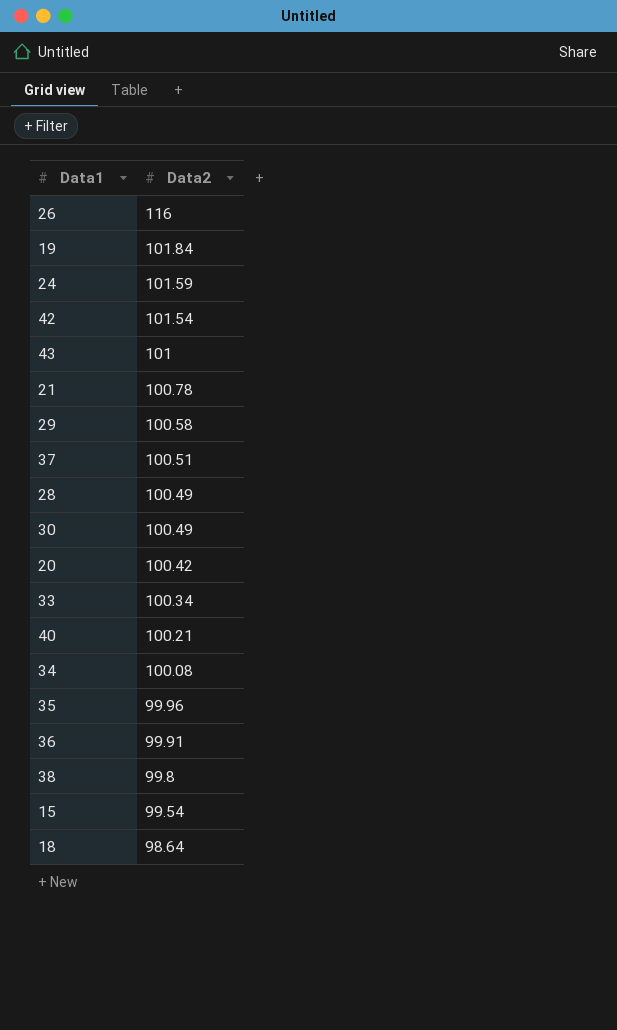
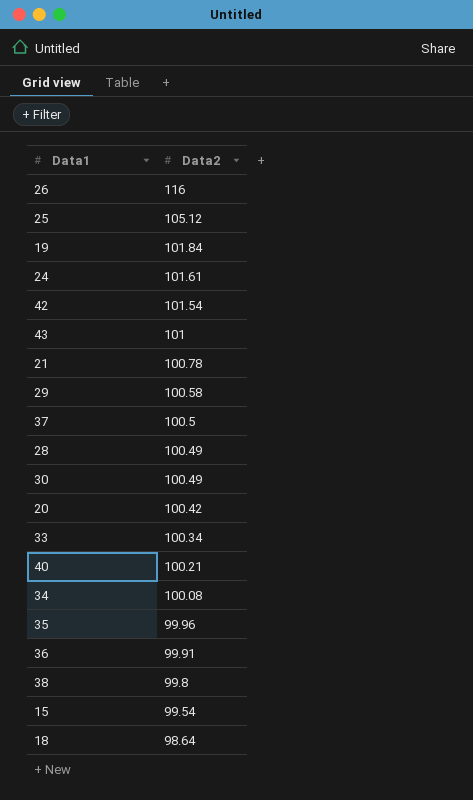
row 25: none -> 105.12
24 | Data2: 101.59 -> 101.61
37 | Data2: 100.51 -> 100.5

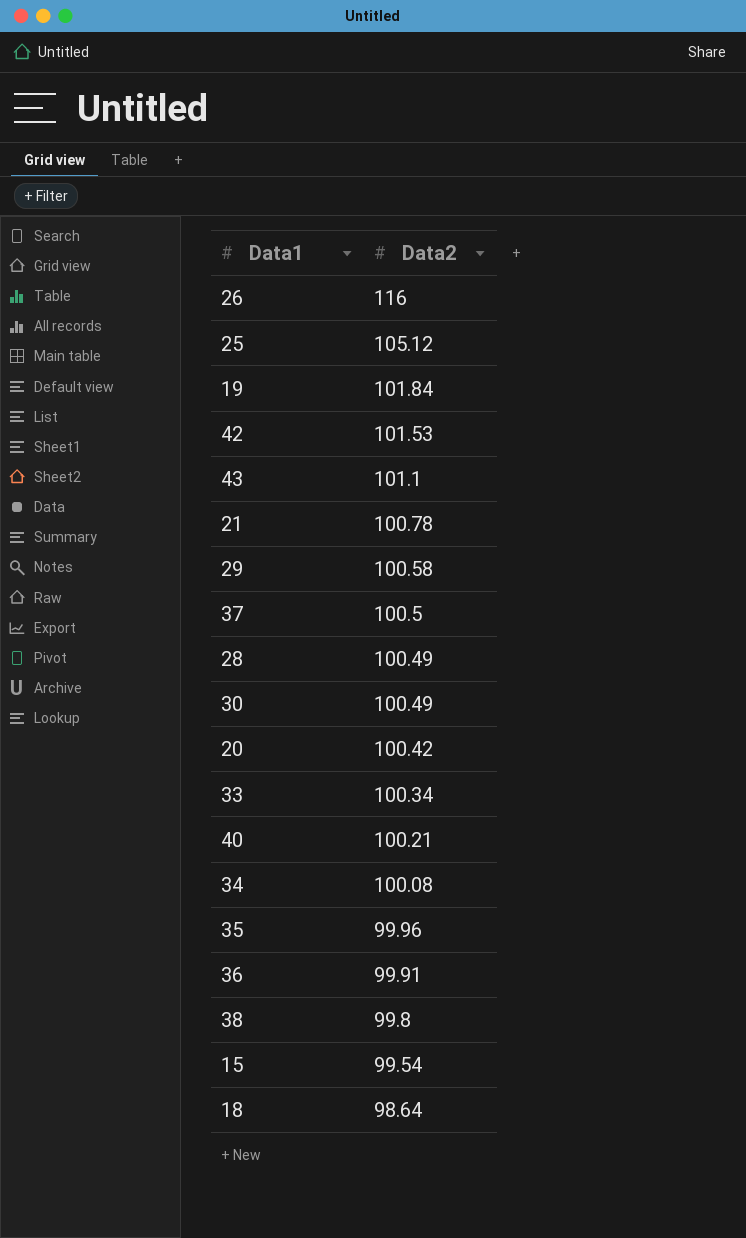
row 24: 101.61 -> none
42 | Data2: 101.54 -> 101.53
43 | Data2: 101 -> 101.1

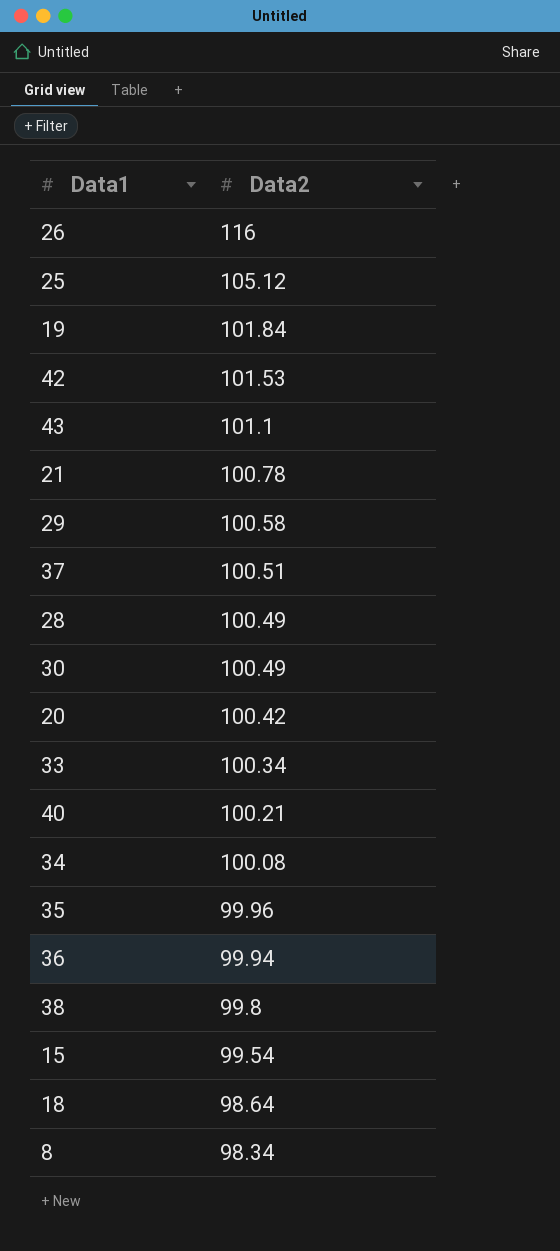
37 | Data2: 100.5 -> 100.51
36 | Data2: 99.91 -> 99.94
row 8: none -> 98.34

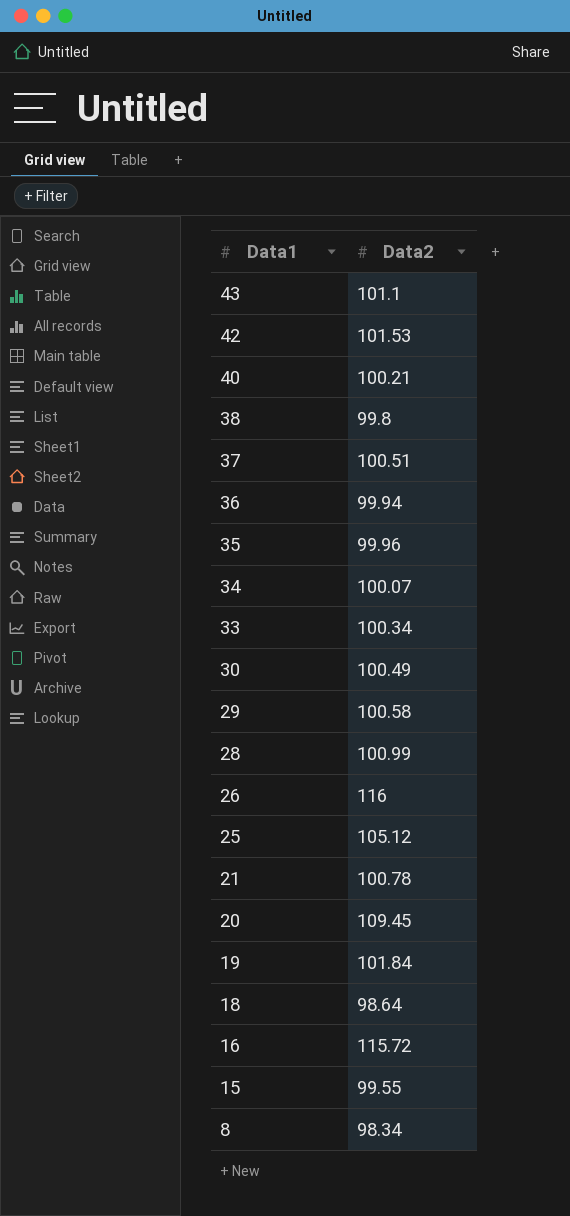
row order: Data2 descending -> Data1 descending
34 | Data2: 100.08 -> 100.07
28 | Data2: 100.49 -> 100.99
20 | Data2: 100.42 -> 109.45
row 16: none -> 115.72
15 | Data2: 99.54 -> 99.55

